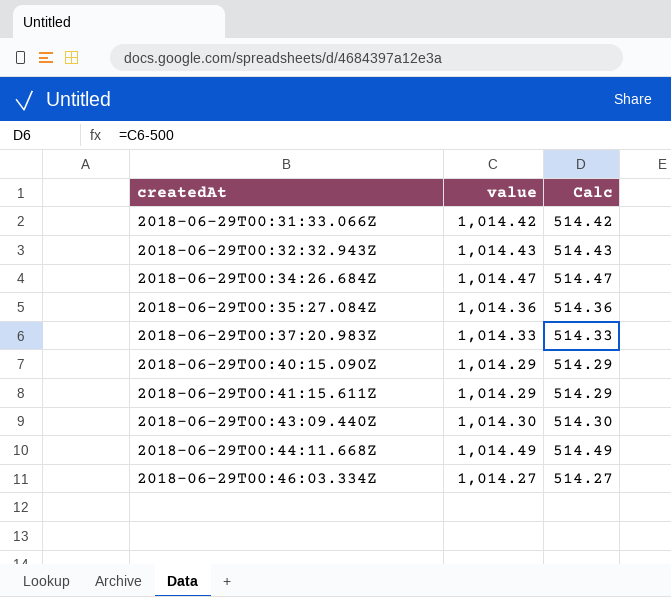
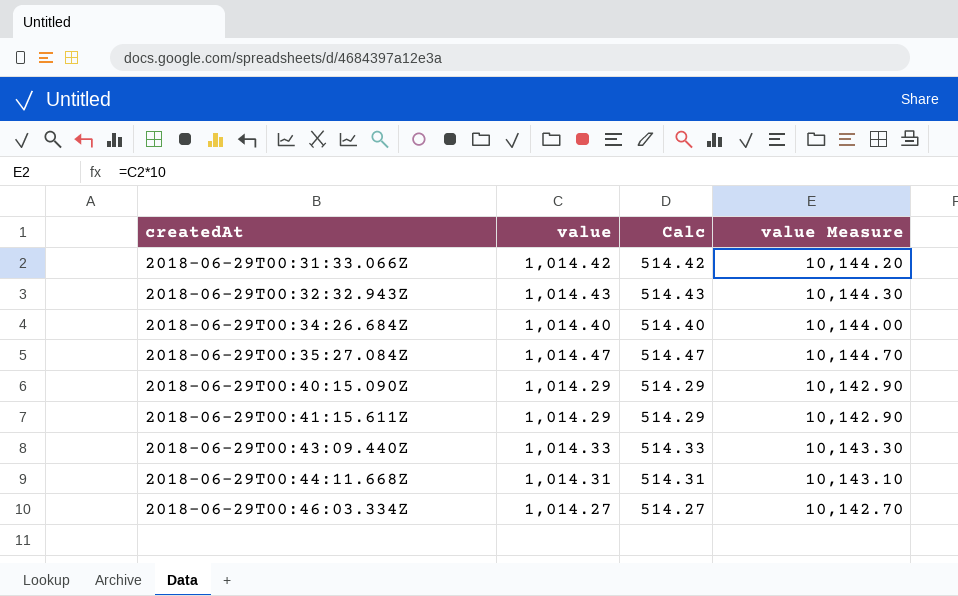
column value Measure | formula: none -> [value] * 10
row 2018-06-29T00:37:20.983Z: 1,014.33 | 514.33 -> none
2018-06-29T00:34:26.684Z | value: 1,014.47 -> 1,014.40
2018-06-29T00:34:26.684Z | Calc: 514.47 -> 514.40
2018-06-29T00:35:27.084Z | value: 1,014.36 -> 1,014.47
2018-06-29T00:35:27.084Z | Calc: 514.36 -> 514.47
2018-06-29T00:43:09.440Z | value: 1,014.30 -> 1,014.33
2018-06-29T00:43:09.440Z | Calc: 514.30 -> 514.33
2018-06-29T00:44:11.668Z | value: 1,014.49 -> 1,014.31
2018-06-29T00:44:11.668Z | Calc: 514.49 -> 514.31

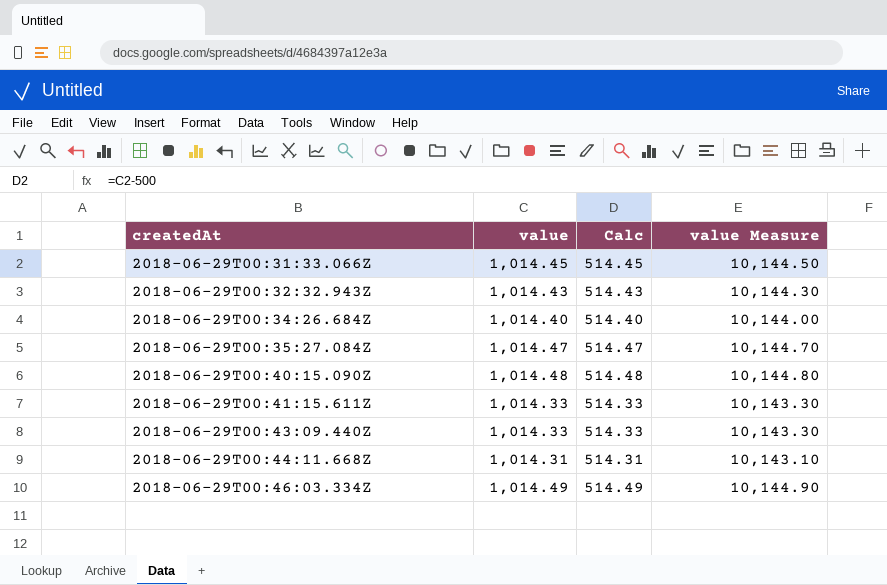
2018-06-29T00:31:33.066Z | value: 1,014.42 -> 1,014.45
2018-06-29T00:31:33.066Z | Calc: 514.42 -> 514.45
2018-06-29T00:31:33.066Z | value Measure: 10,144.20 -> 10,144.50
2018-06-29T00:40:15.090Z | value: 1,014.29 -> 1,014.48
2018-06-29T00:40:15.090Z | Calc: 514.29 -> 514.48
2018-06-29T00:40:15.090Z | value Measure: 10,142.90 -> 10,144.80
2018-06-29T00:41:15.611Z | value: 1,014.29 -> 1,014.33
2018-06-29T00:41:15.611Z | Calc: 514.29 -> 514.33
2018-06-29T00:41:15.611Z | value Measure: 10,142.90 -> 10,143.30
2018-06-29T00:46:03.334Z | value: 1,014.27 -> 1,014.49
2018-06-29T00:46:03.334Z | Calc: 514.27 -> 514.49
2018-06-29T00:46:03.334Z | value Measure: 10,142.70 -> 10,144.90

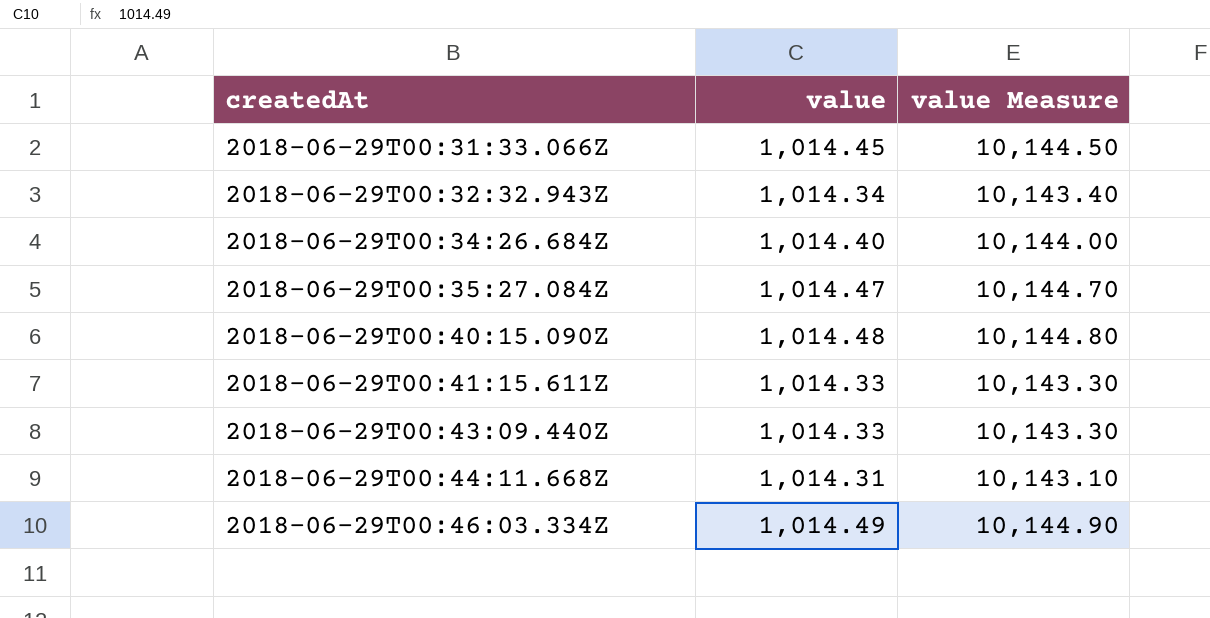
column Calc | formula: [value] - 500 -> none
2018-06-29T00:32:32.943Z | value: 1,014.43 -> 1,014.34
2018-06-29T00:32:32.943Z | value Measure: 10,144.30 -> 10,143.40

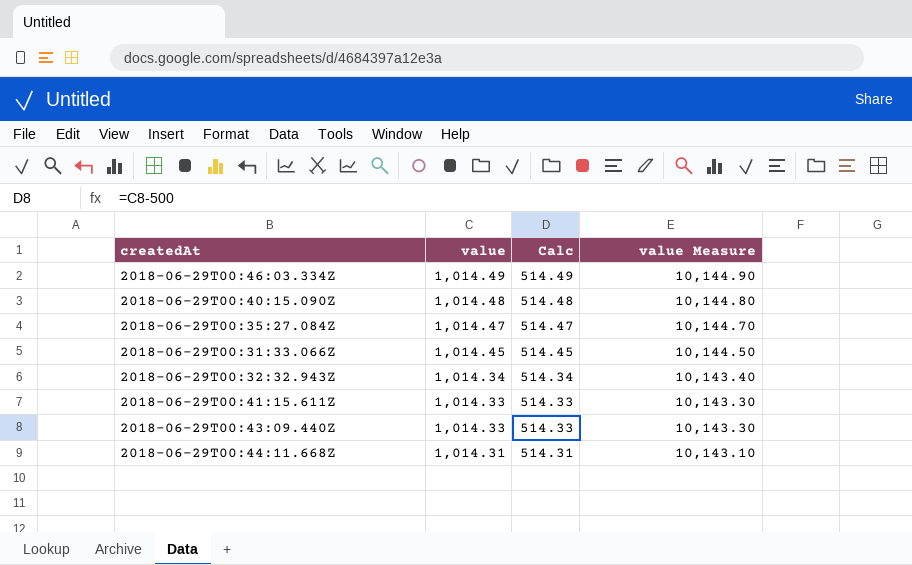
row order: createdAt ascending -> value descending
column Calc | formula: none -> [value] - 500
row 2018-06-29T00:34:26.684Z: 1,014.40 | 10,144.00 -> none

